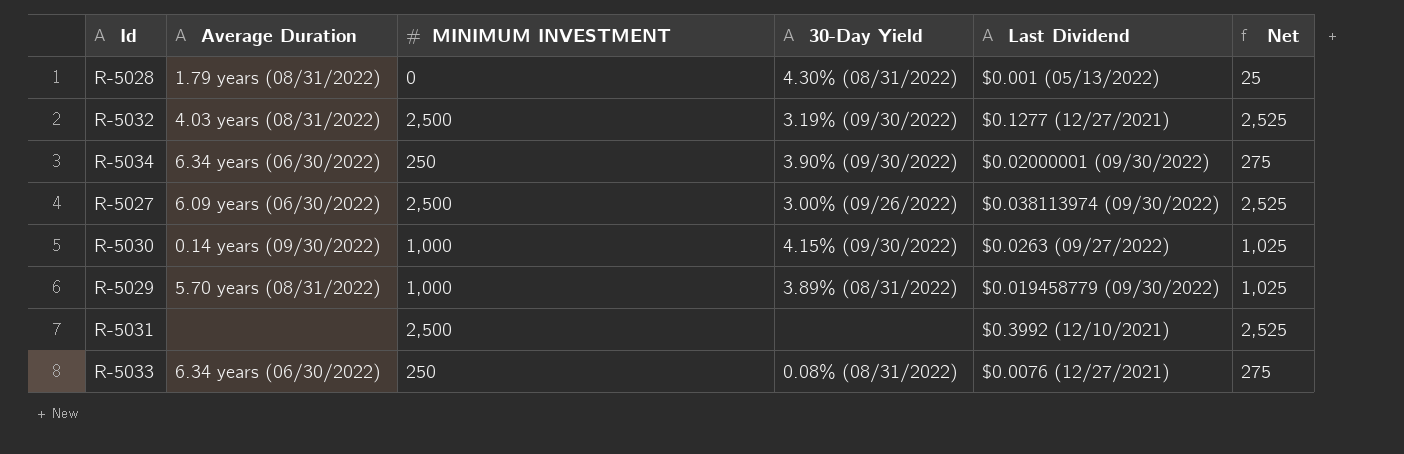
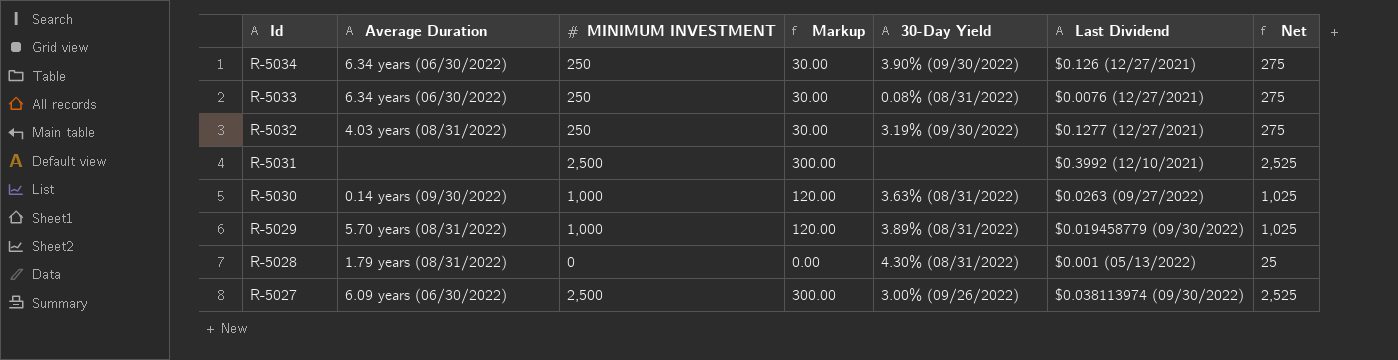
row order: none -> Id descending
column Markup | formula: none -> [MINIMUM INVESTMENT] * 0.12
R-5034 | Last Dividend: $0.02000001 (09/30/2022) -> $0.126 (12/27/2021)
R-5032 | MINIMUM INVESTMENT: 2,500 -> 250
R-5032 | Net: 2,525 -> 275
R-5030 | 30-Day Yield: 4.15% (09/30/2022) -> 3.63% (08/31/2022)

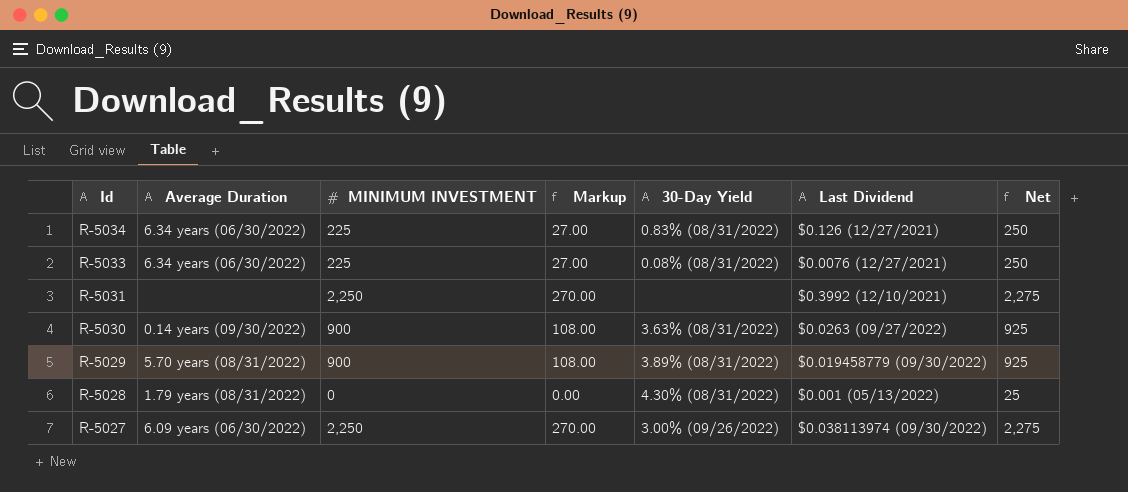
row R-5032: 4.03 years (08/31/2022) | 250 | 30.00 | 3.19% (09/30/2022) | $0.1277 (12/27/2021) | 275 -> none
R-5034 | MINIMUM INVESTMENT: 250 -> 225
R-5034 | Markup: 30.00 -> 27.00
R-5034 | 30-Day Yield: 3.90% (09/30/2022) -> 0.83% (08/31/2022)
R-5034 | Net: 275 -> 250
R-5033 | MINIMUM INVESTMENT: 250 -> 225
R-5033 | Markup: 30.00 -> 27.00
R-5033 | Net: 275 -> 250
R-5031 | MINIMUM INVESTMENT: 2,500 -> 2,250
R-5031 | Markup: 300.00 -> 270.00
R-5031 | Net: 2,525 -> 2,275
R-5030 | MINIMUM INVESTMENT: 1,000 -> 900
R-5030 | Markup: 120.00 -> 108.00
R-5030 | Net: 1,025 -> 925
R-5029 | MINIMUM INVESTMENT: 1,000 -> 900
R-5029 | Markup: 120.00 -> 108.00
R-5029 | Net: 1,025 -> 925
R-5027 | MINIMUM INVESTMENT: 2,500 -> 2,250
R-5027 | Markup: 300.00 -> 270.00
R-5027 | Net: 2,525 -> 2,275

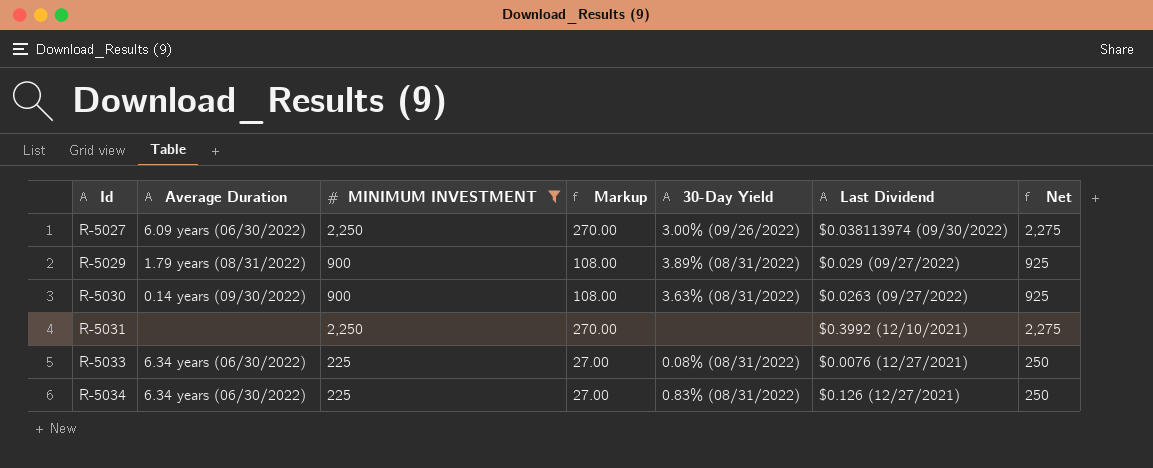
filter: none -> MINIMUM INVESTMENT != 0
row order: Id descending -> Id ascending
R-5029 | Average Duration: 5.70 years (08/31/2022) -> 1.79 years (08/31/2022)
R-5029 | Last Dividend: $0.019458779 (09/30/2022) -> $0.029 (09/27/2022)

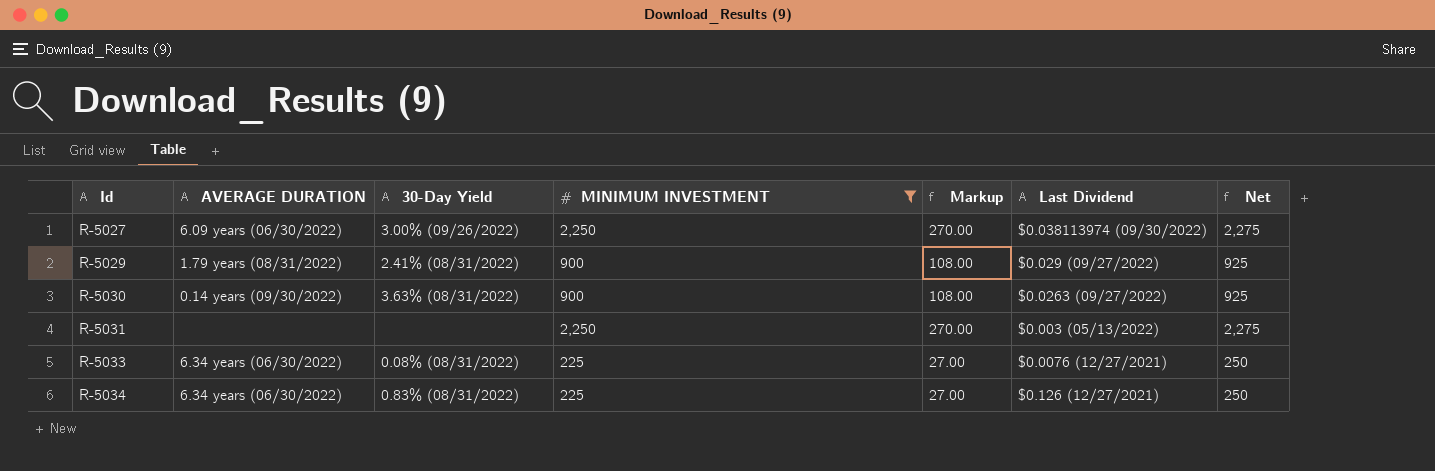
column name: Average Duration -> AVERAGE DURATION
column 30-Day Yield | position: 5 -> 3
R-5029 | 30-Day Yield: 3.89% (08/31/2022) -> 2.41% (08/31/2022)
R-5031 | Last Dividend: $0.3992 (12/10/2021) -> $0.003 (05/13/2022)

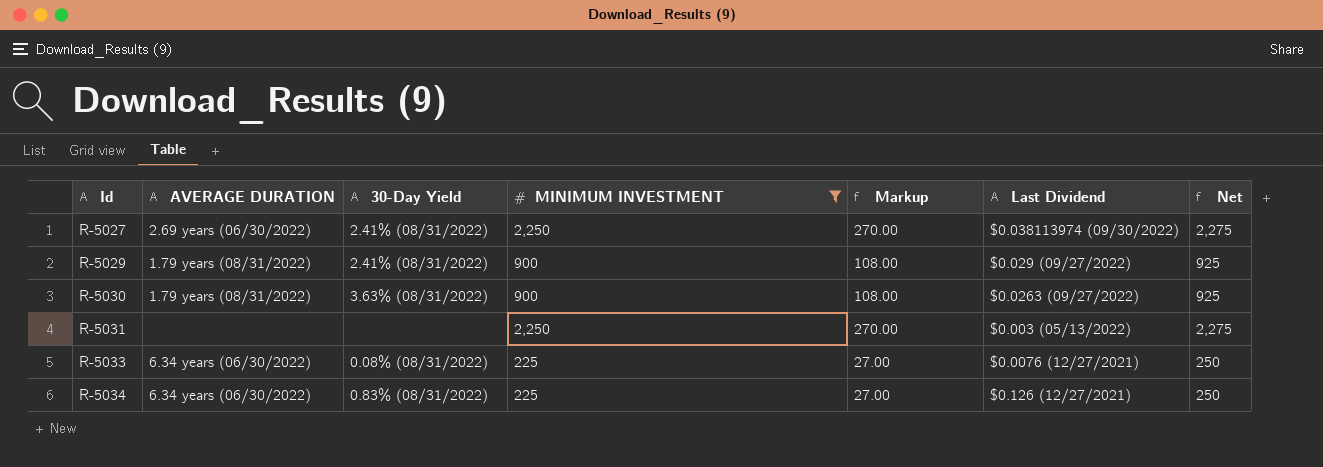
R-5027 | AVERAGE DURATION: 6.09 years (06/30/2022) -> 2.69 years (06/30/2022)
R-5027 | 30-Day Yield: 3.00% (09/26/2022) -> 2.41% (08/31/2022)
R-5030 | AVERAGE DURATION: 0.14 years (09/30/2022) -> 1.79 years (08/31/2022)

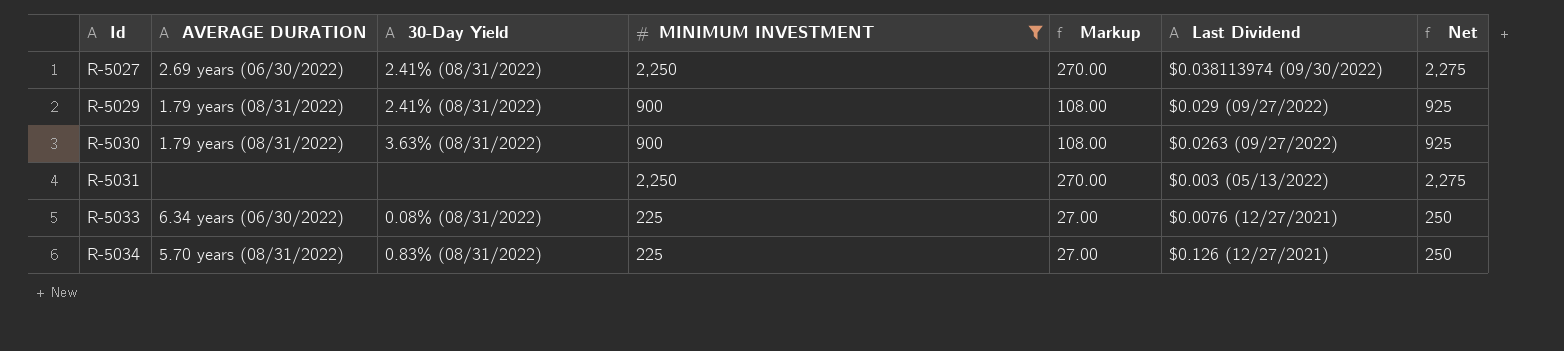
R-5034 | AVERAGE DURATION: 6.34 years (06/30/2022) -> 5.70 years (08/31/2022)

